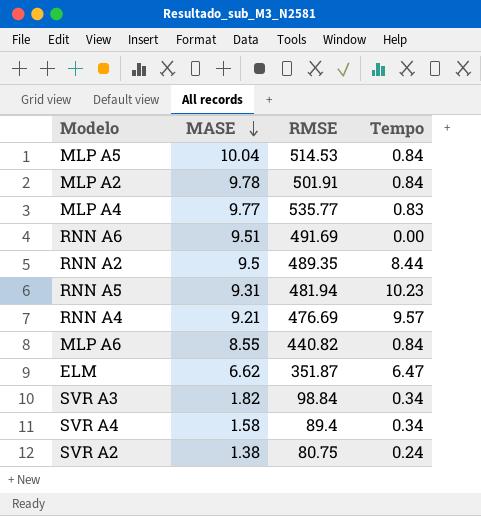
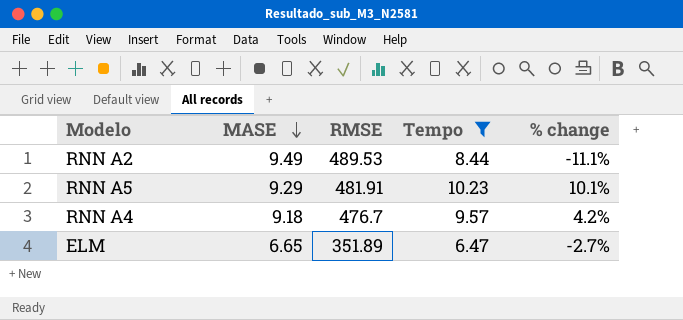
filter: none -> Tempo >= 6.47
column % change | formula: none -> ([Tempo] - [MASE]) / [MASE]
RNN A2 | MASE: 9.5 -> 9.49
RNN A2 | RMSE: 489.35 -> 489.53
RNN A5 | MASE: 9.31 -> 9.29
RNN A5 | RMSE: 481.94 -> 481.91
RNN A4 | MASE: 9.21 -> 9.18
RNN A4 | RMSE: 476.69 -> 476.7
ELM | MASE: 6.62 -> 6.65
ELM | RMSE: 351.87 -> 351.89

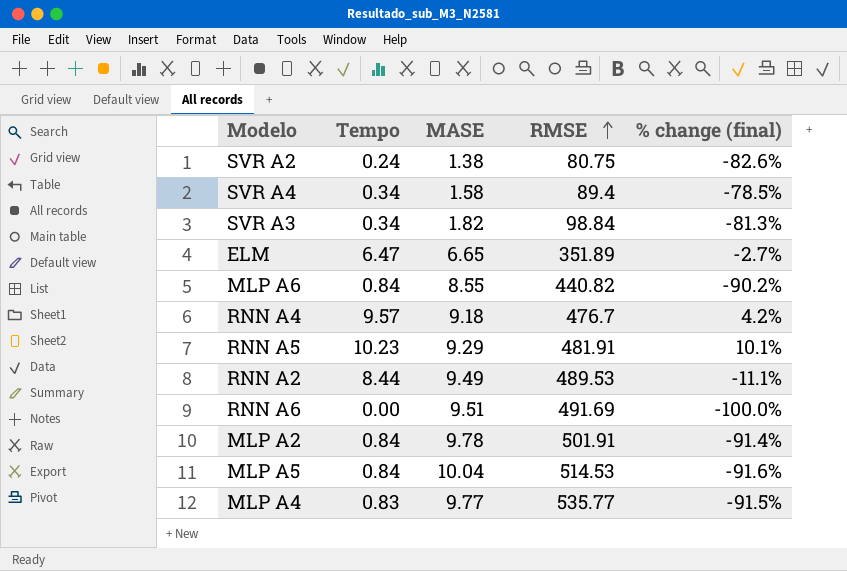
filter: Tempo >= 6.47 -> none
row order: MASE descending -> RMSE ascending
column Tempo | position: 4 -> 2
column name: % change -> % change (final)

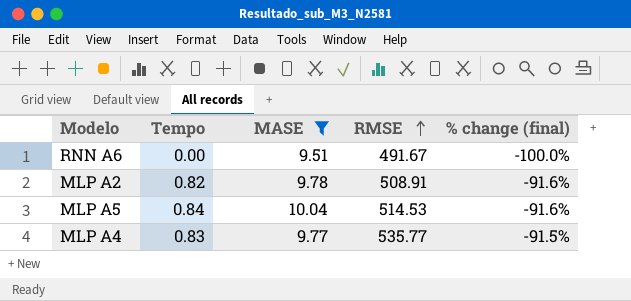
filter: none -> MASE >= 9.51
RNN A6 | RMSE: 491.69 -> 491.67
MLP A2 | Tempo: 0.84 -> 0.82
MLP A2 | RMSE: 501.91 -> 508.91
MLP A2 | % change (final): -91.4% -> -91.6%

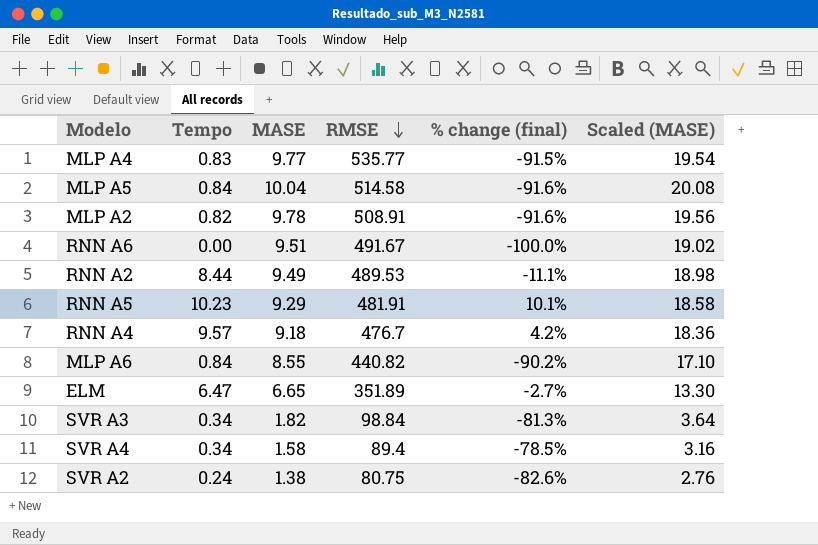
filter: MASE >= 9.51 -> none
row order: RMSE ascending -> RMSE descending
column Scaled (MASE) | formula: none -> [MASE] * 2
MLP A5 | RMSE: 514.53 -> 514.58

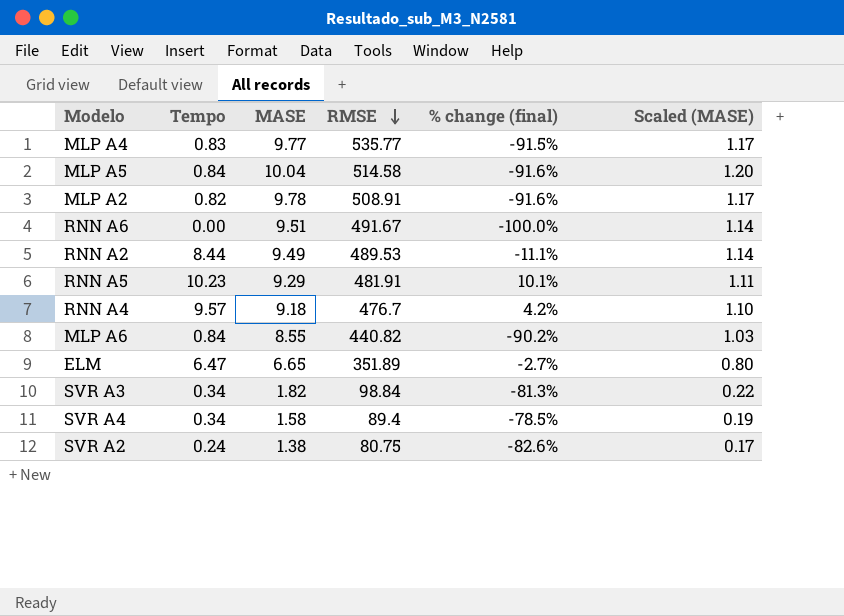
column Scaled (MASE) | formula: [MASE] * 2 -> [MASE] * 0.12

